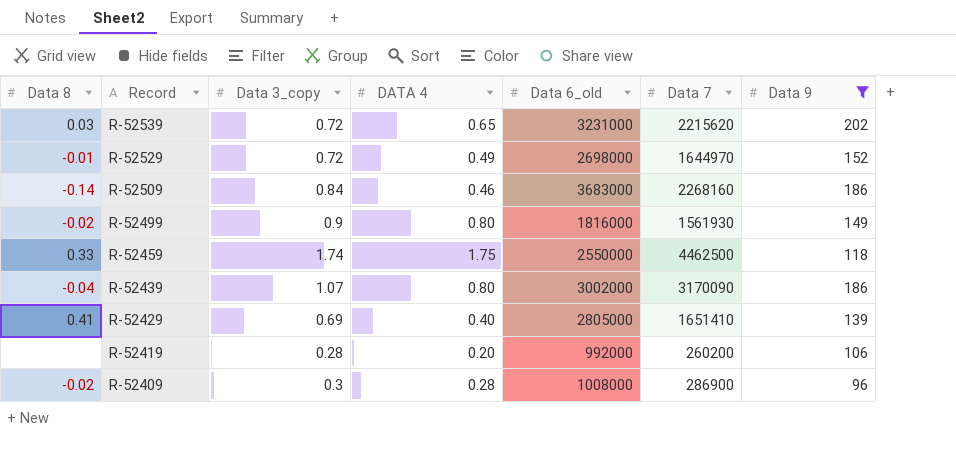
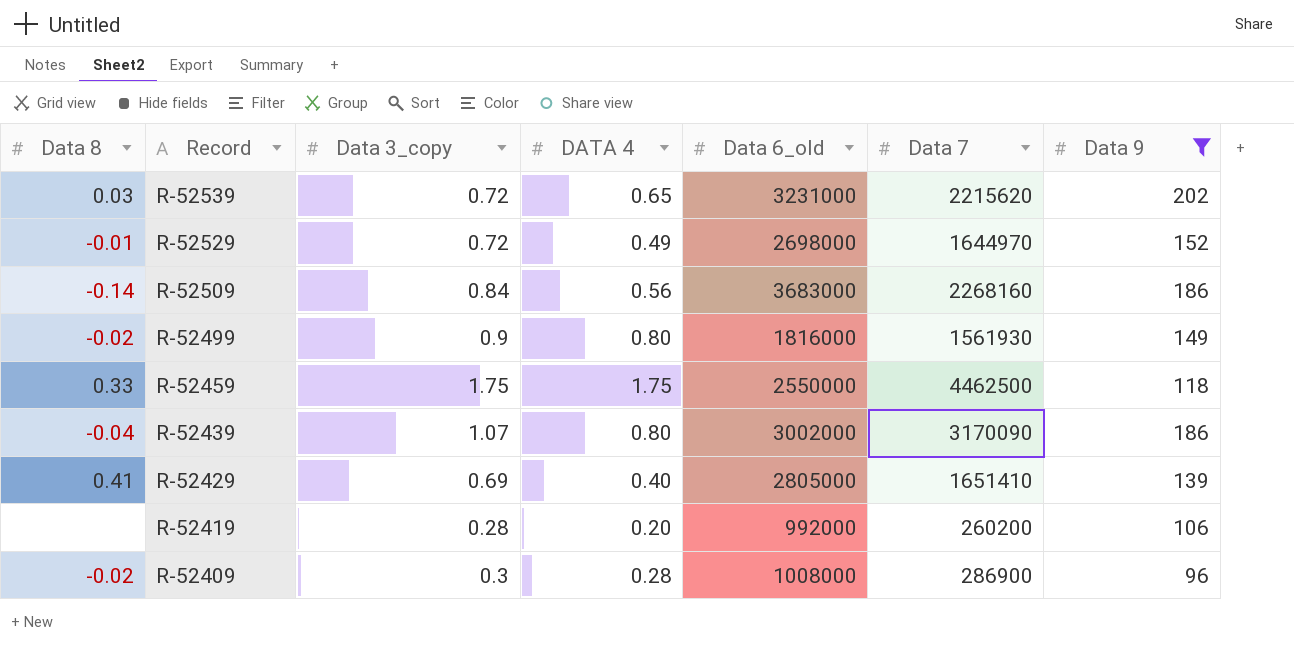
R-52509 | DATA 4: 0.46 -> 0.56
R-52459 | Data 3_copy: 1.74 -> 1.75

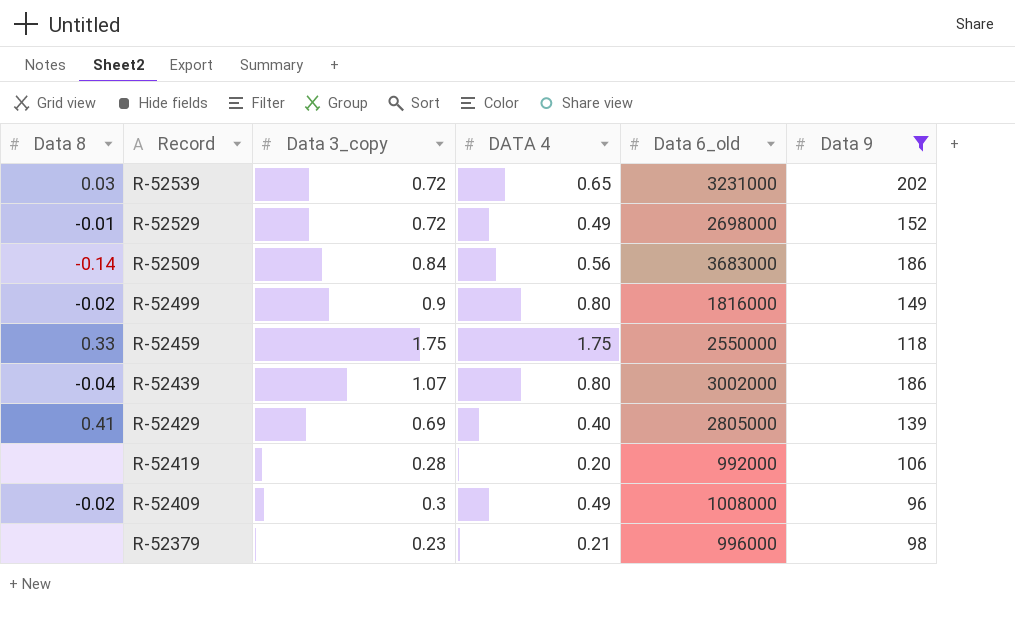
column Data 7 | position: 6 -> none
R-52409 | DATA 4: 0.28 -> 0.49
row R-52379: none -> none | 0.23 | 0.21 | 996000 | 98

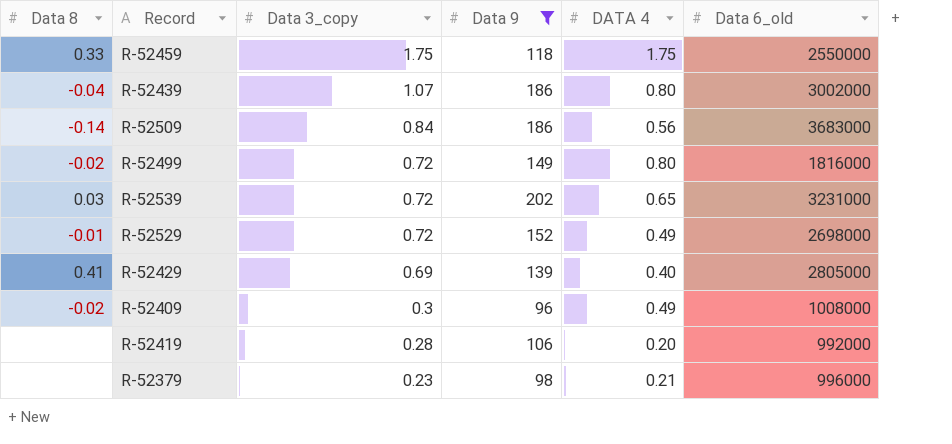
row order: Record descending -> Data 3_copy descending
column Data 9 | position: 6 -> 4
R-52499 | Data 3_copy: 0.9 -> 0.72

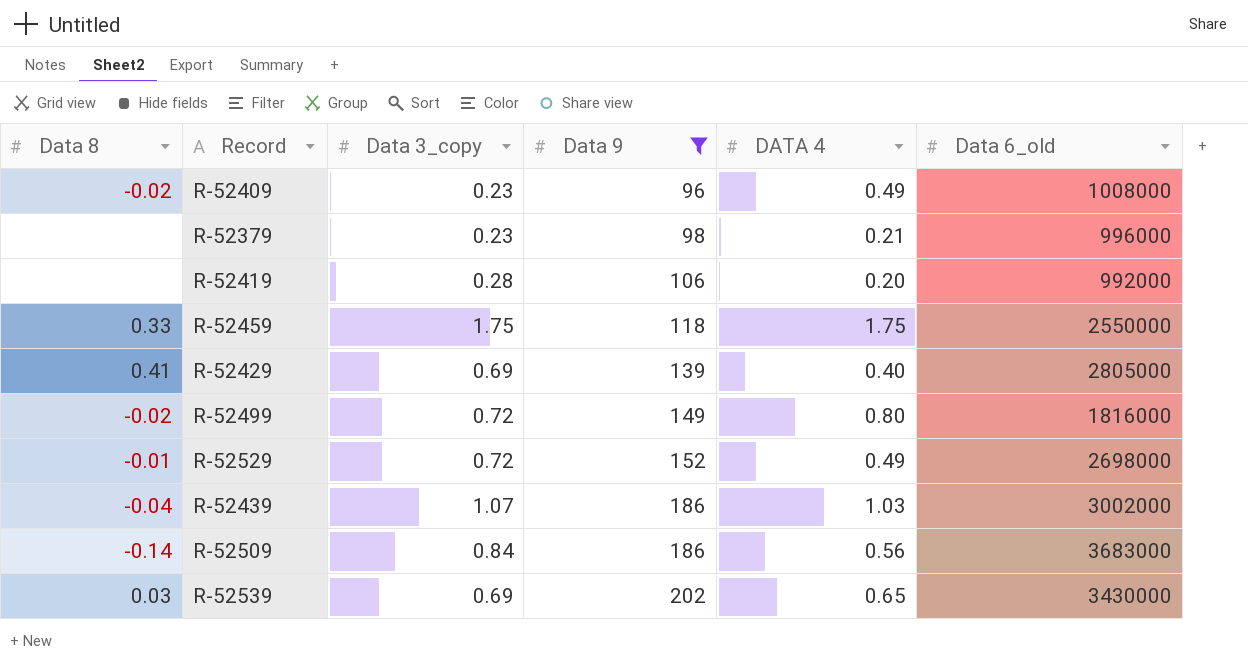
row order: Data 3_copy descending -> Data 9 ascending
R-52409 | Data 3_copy: 0.3 -> 0.23
R-52439 | DATA 4: 0.80 -> 1.03
R-52539 | Data 3_copy: 0.72 -> 0.69
R-52539 | Data 6_old: 3231000 -> 3430000

